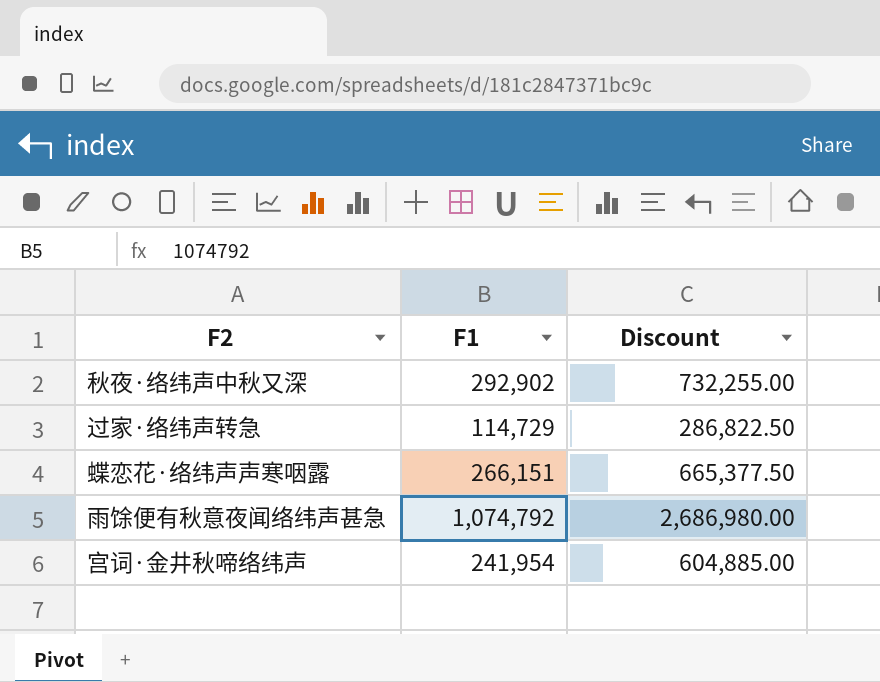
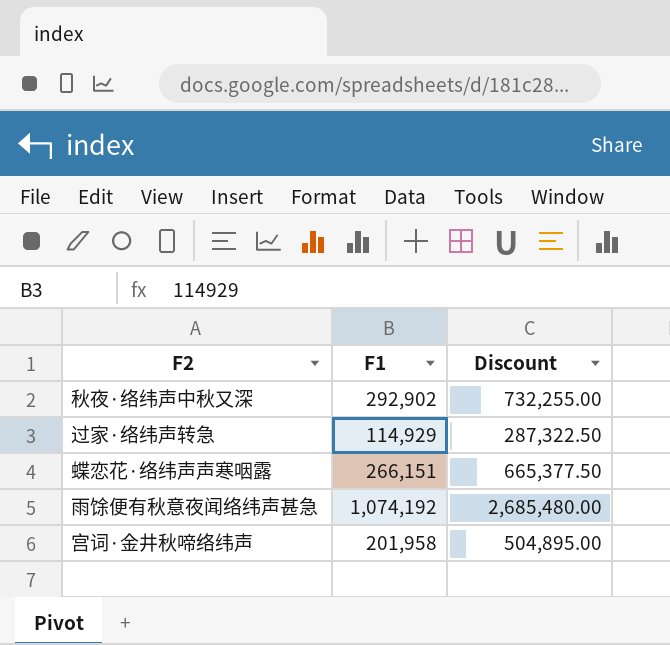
过家·络纬声转急 | F1: 114,729 -> 114,929
过家·络纬声转急 | Discount: 286,822.50 -> 287,322.50
雨馀便有秋意夜闻络纬声甚急 | F1: 1,074,792 -> 1,074,192
雨馀便有秋意夜闻络纬声甚急 | Discount: 2,686,980.00 -> 2,685,480.00
宫词·金井秋啼络纬声 | F1: 241,954 -> 201,958
宫词·金井秋啼络纬声 | Discount: 604,885.00 -> 504,895.00

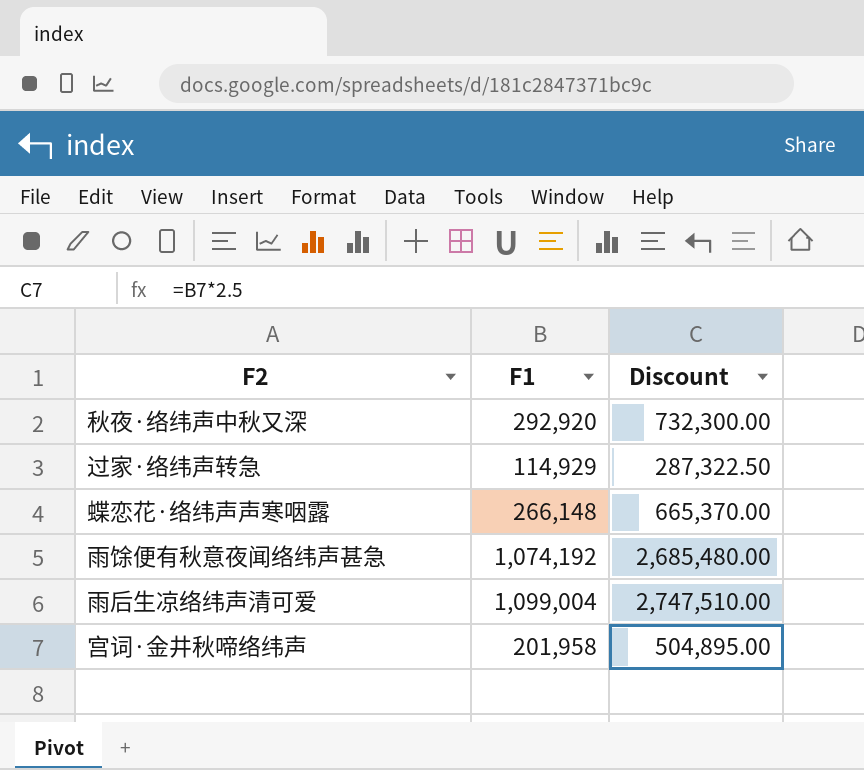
秋夜·络纬声中秋又深 | F1: 292,902 -> 292,920
秋夜·络纬声中秋又深 | Discount: 732,255.00 -> 732,300.00
蝶恋花·络纬声声寒咽露 | F1: 266,151 -> 266,148
蝶恋花·络纬声声寒咽露 | Discount: 665,377.50 -> 665,370.00
row 雨后生凉络纬声清可爱: none -> 1,099,004 | 2,747,510.00

